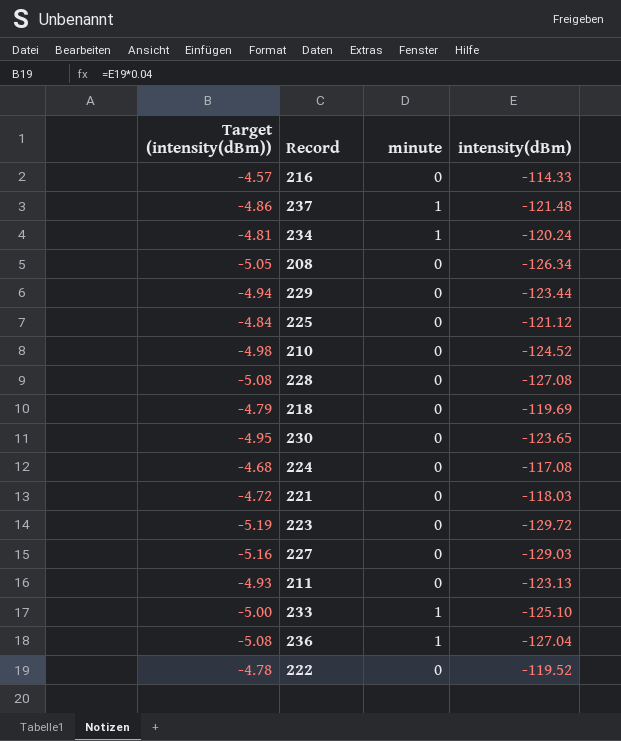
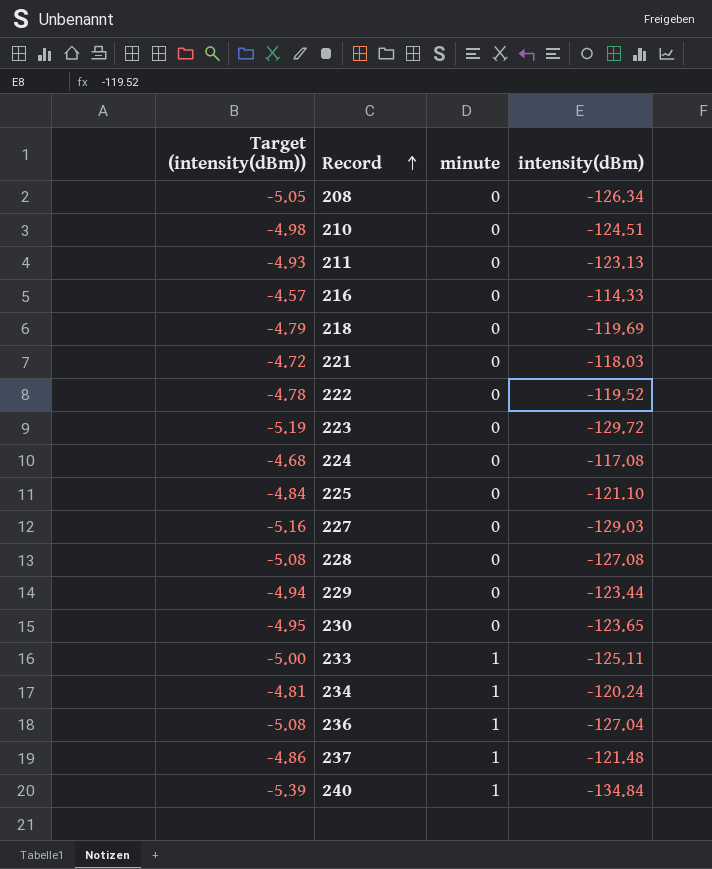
row order: none -> Record ascending
210 | intensity(dBm): -124.52 -> -124.51
225 | intensity(dBm): -121.12 -> -121.10
233 | intensity(dBm): -125.10 -> -125.11
row 240: none -> -5.39 | 1 | -134.84

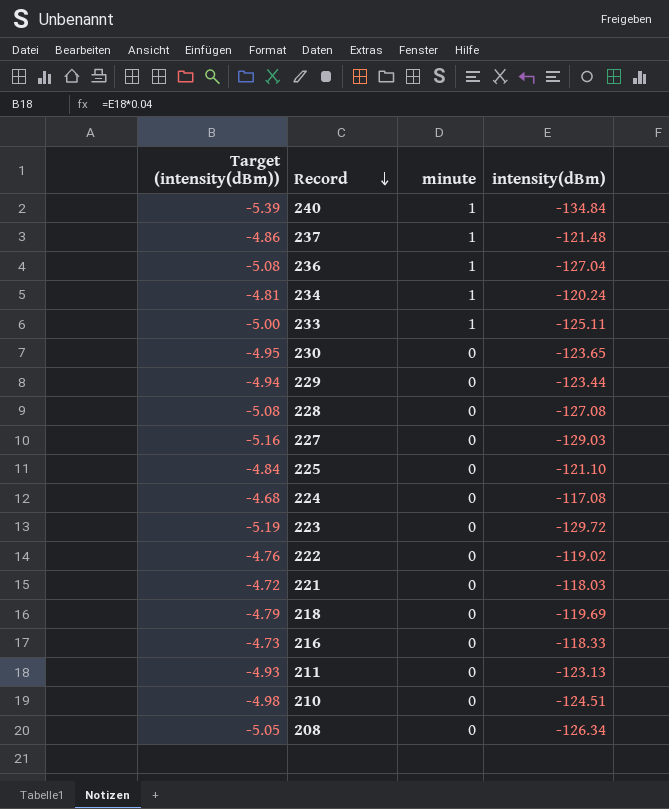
row order: Record ascending -> Record descending
222 | Target (intensity(dBm)): -4.78 -> -4.76
222 | intensity(dBm): -119.52 -> -119.02
216 | Target (intensity(dBm)): -4.57 -> -4.73
216 | intensity(dBm): -114.33 -> -118.33

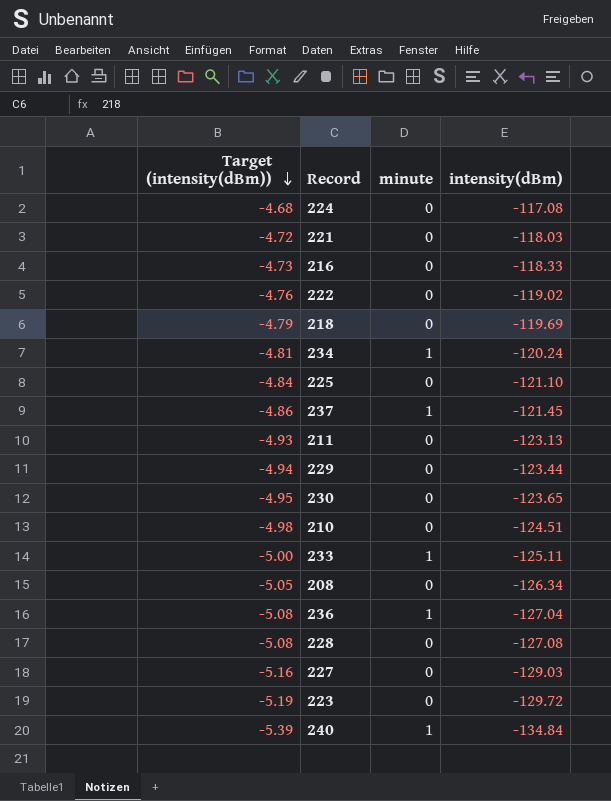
row order: Record descending -> Target (intensity(dBm)) descending
237 | intensity(dBm): -121.48 -> -121.45

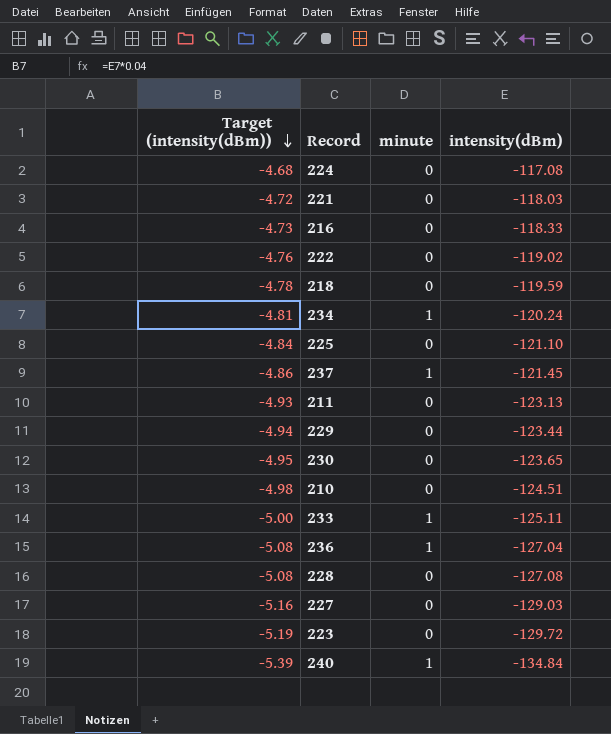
row 208: -5.05 | 0 | -126.34 -> none
218 | Target (intensity(dBm)): -4.79 -> -4.78
218 | intensity(dBm): -119.69 -> -119.59

